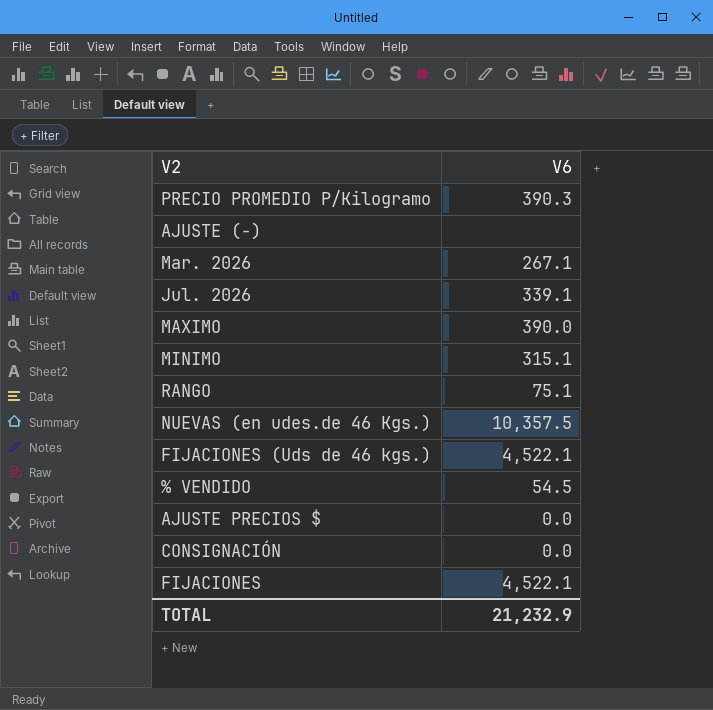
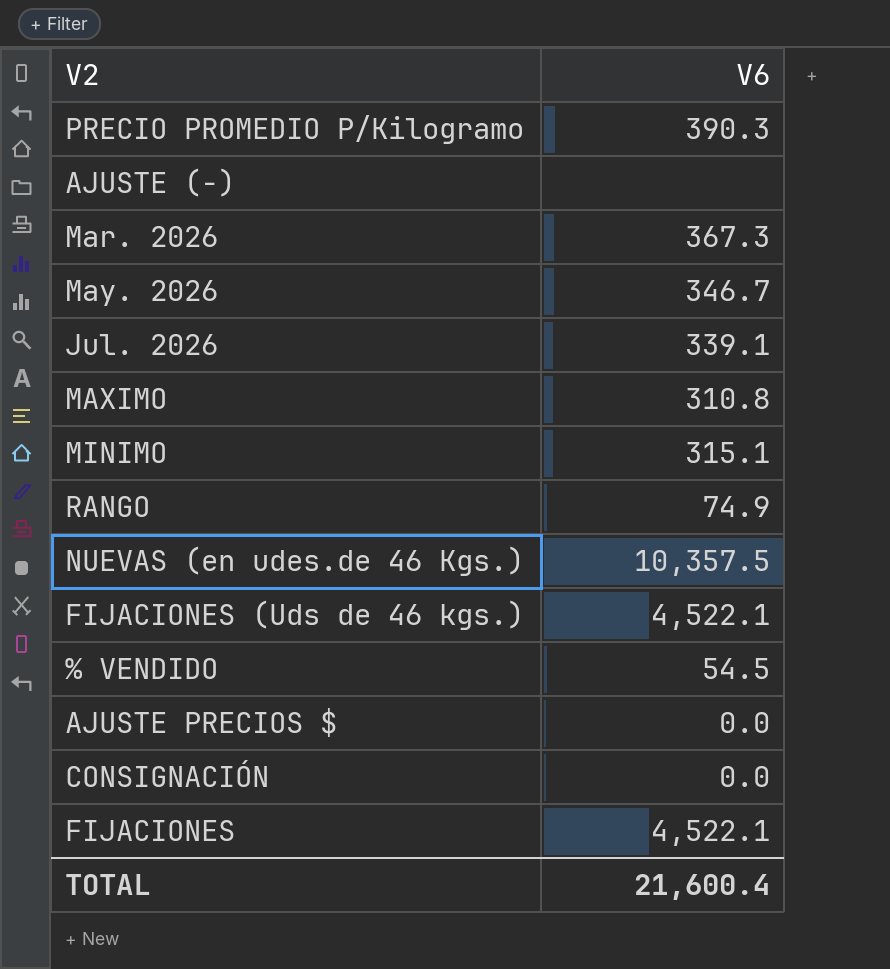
Mar. 2026 | V6: 267.1 -> 367.3
row May. 2026: none -> 346.7
MAXIMO | V6: 390.0 -> 310.8
RANGO | V6: 75.1 -> 74.9
TOTAL | V6: 21,232.9 -> 21,600.4

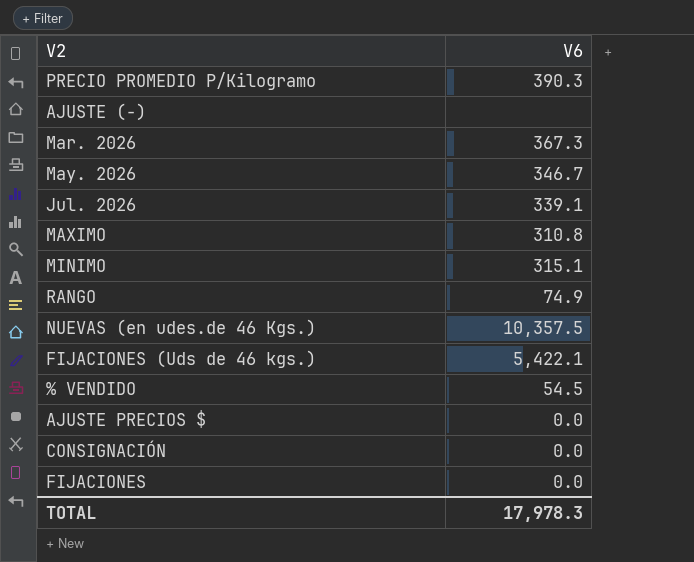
FIJACIONES (Uds de 46 kgs.) | V6: 4,522.1 -> 5,422.1
FIJACIONES | V6: 4,522.1 -> 0.0
TOTAL | V6: 21,600.4 -> 17,978.3

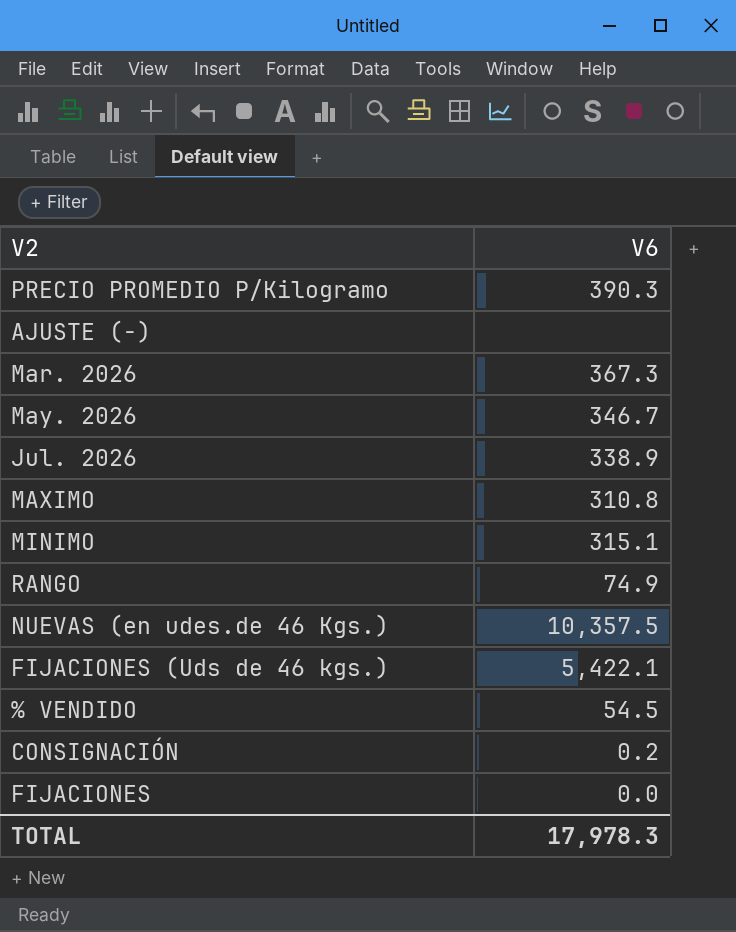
row AJUSTE PRECIOS $: 0.0 -> none
Jul. 2026 | V6: 339.1 -> 338.9
CONSIGNACIÓN | V6: 0.0 -> 0.2

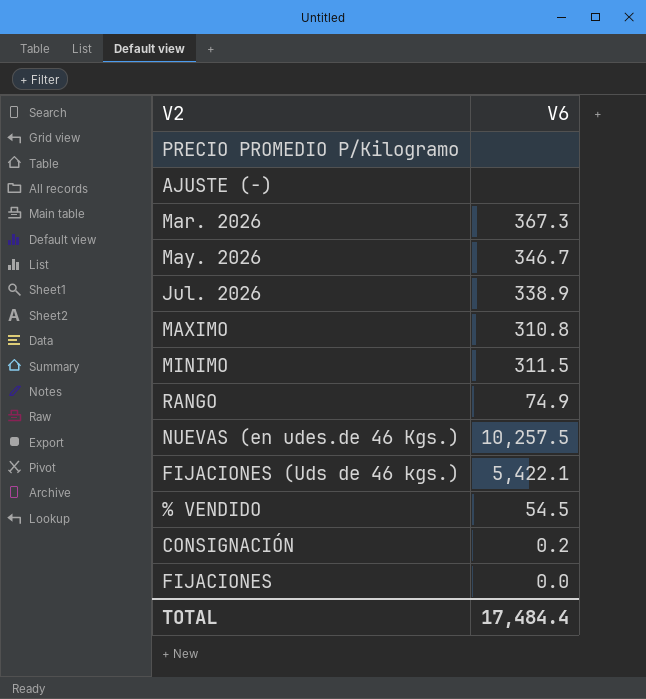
PRECIO PROMEDIO P/Kilogramo | V6: 390.3 -> none
MINIMO | V6: 315.1 -> 311.5
NUEVAS (en udes.de 46 Kgs.) | V6: 10,357.5 -> 10,257.5
TOTAL | V6: 17,978.3 -> 17,484.4

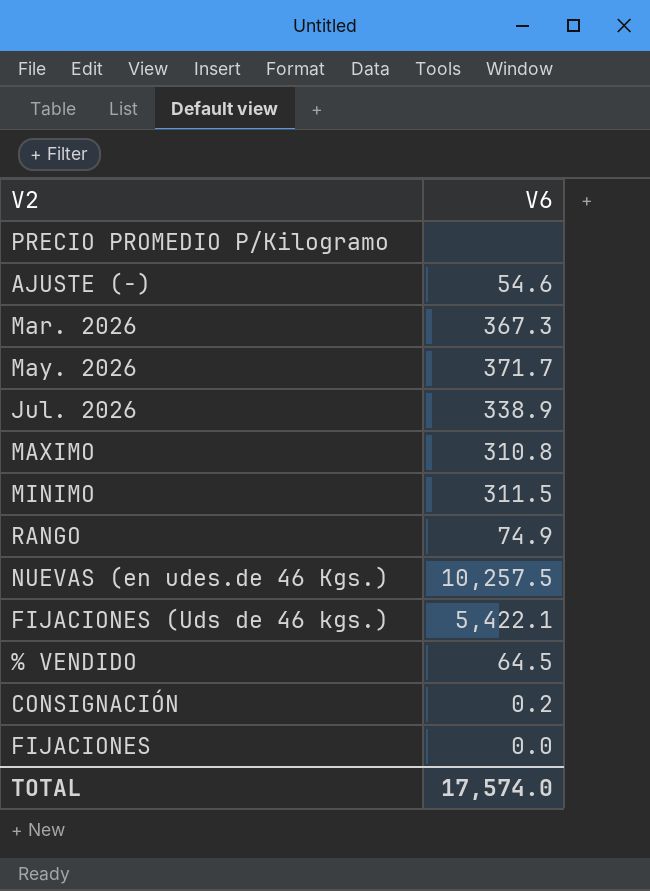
AJUSTE (-) | V6: none -> 54.6
May. 2026 | V6: 346.7 -> 371.7
% VENDIDO | V6: 54.5 -> 64.5
TOTAL | V6: 17,484.4 -> 17,574.0

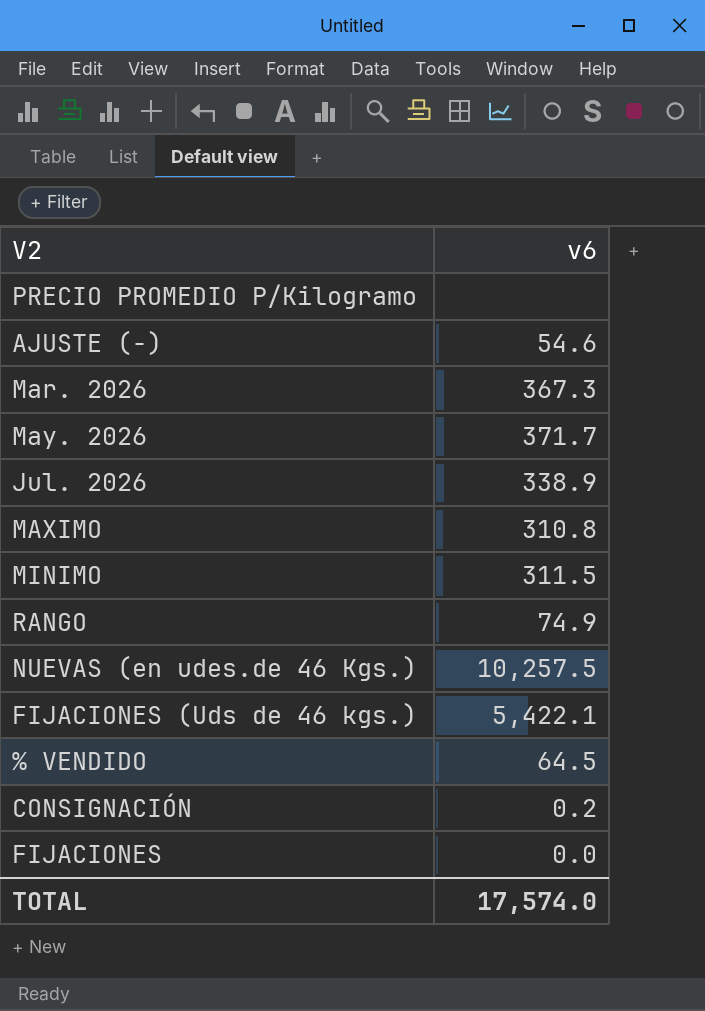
column name: V6 -> v6

